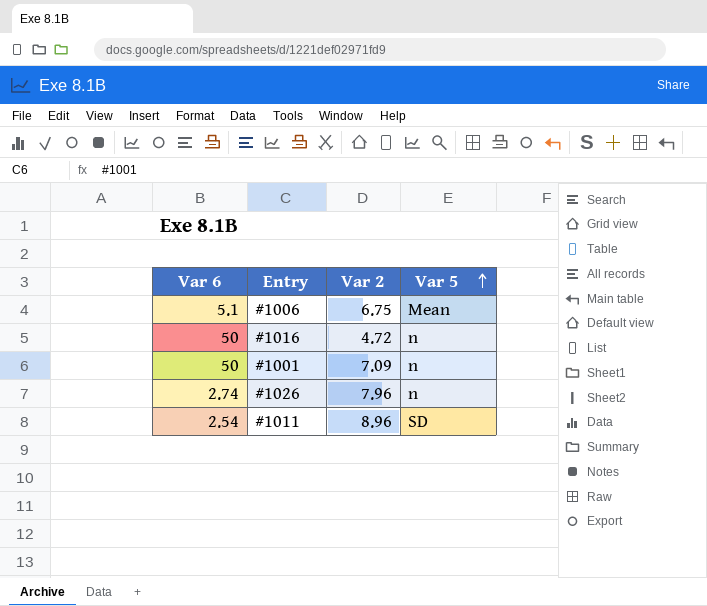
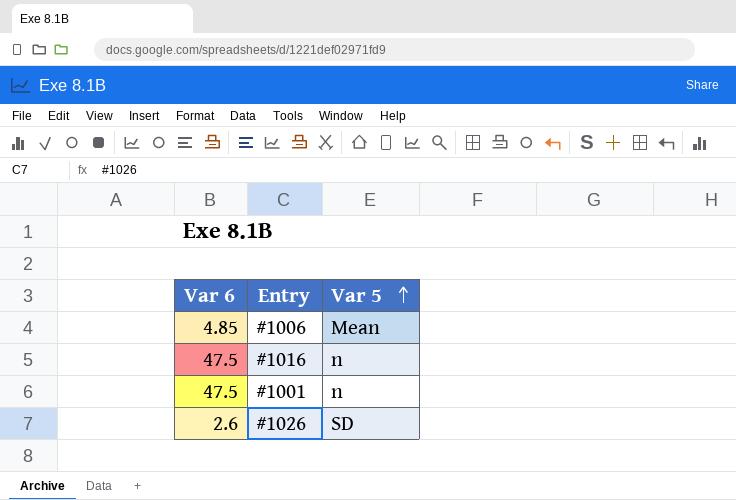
column Var 2 | position: 3 -> none
row #1011: 2.54 | 8.96 | SD -> none
#1006 | Var 6: 5.1 -> 4.85
#1016 | Var 6: 50 -> 47.5
#1001 | Var 6: 50 -> 47.5
#1026 | Var 6: 2.74 -> 2.6
#1026 | Var 5: n -> SD

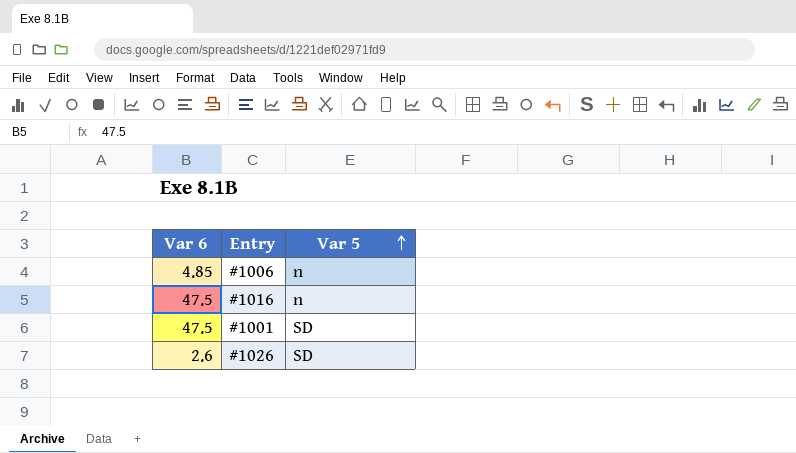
#1006 | Var 5: Mean -> n
#1001 | Var 5: n -> SD

